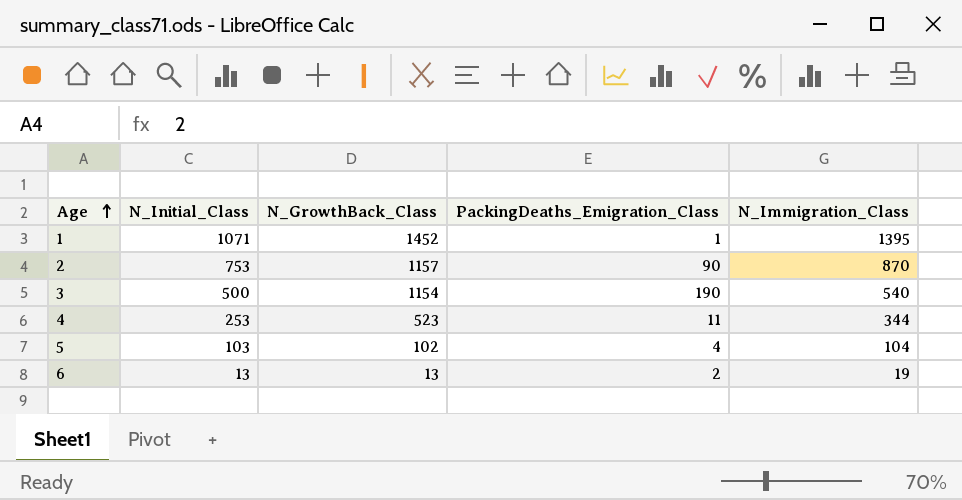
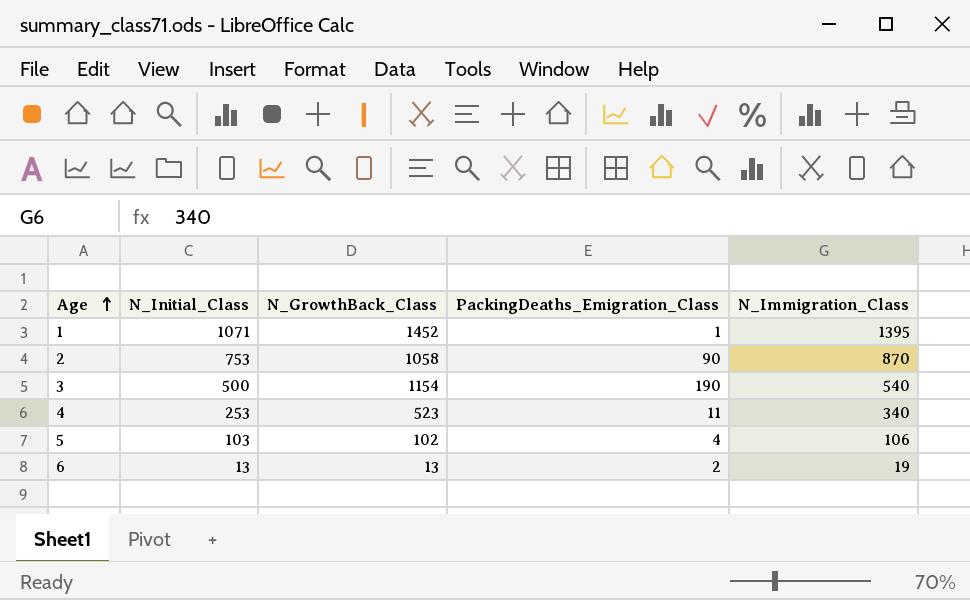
2 | N_GrowthBack_Class: 1157 -> 1058
4 | N_Immigration_Class: 344 -> 340
5 | N_Immigration_Class: 104 -> 106

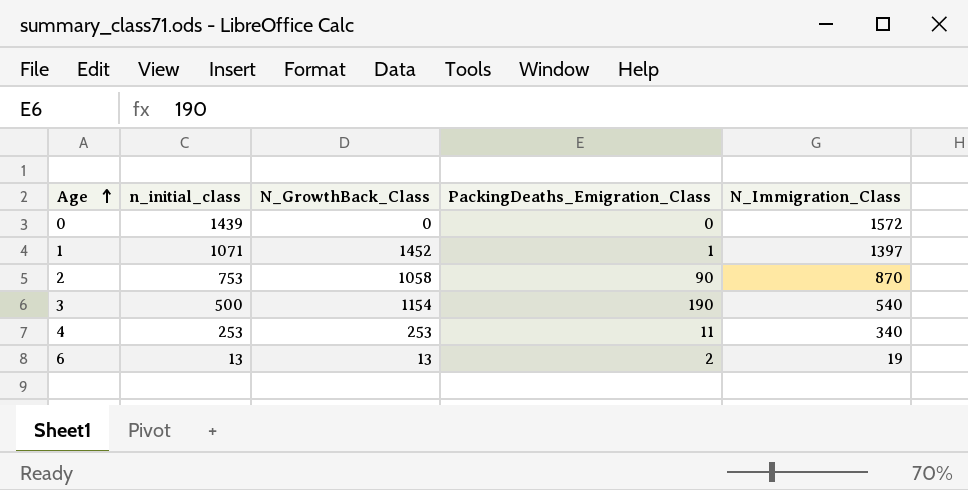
column name: N_Initial_Class -> n_initial_class
row 5: 103 | 102 | 4 | 106 -> none
row 0: none -> 1439 | 0 | 0 | 1572
1 | N_Immigration_Class: 1395 -> 1397
4 | N_GrowthBack_Class: 523 -> 253

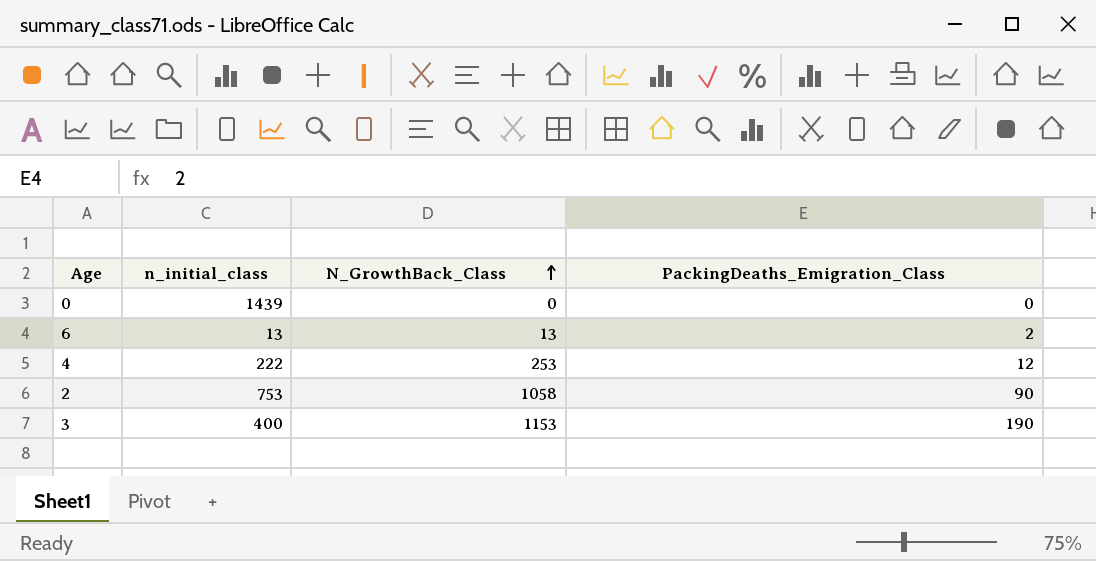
row order: Age ascending -> N_GrowthBack_Class ascending
column N_Immigration_Class | position: 5 -> none
row 1: 1071 | 1452 | 1 | 1397 -> none
4 | n_initial_class: 253 -> 222
4 | PackingDeaths_Emigration_Class: 11 -> 12
3 | n_initial_class: 500 -> 400
3 | N_GrowthBack_Class: 1154 -> 1153

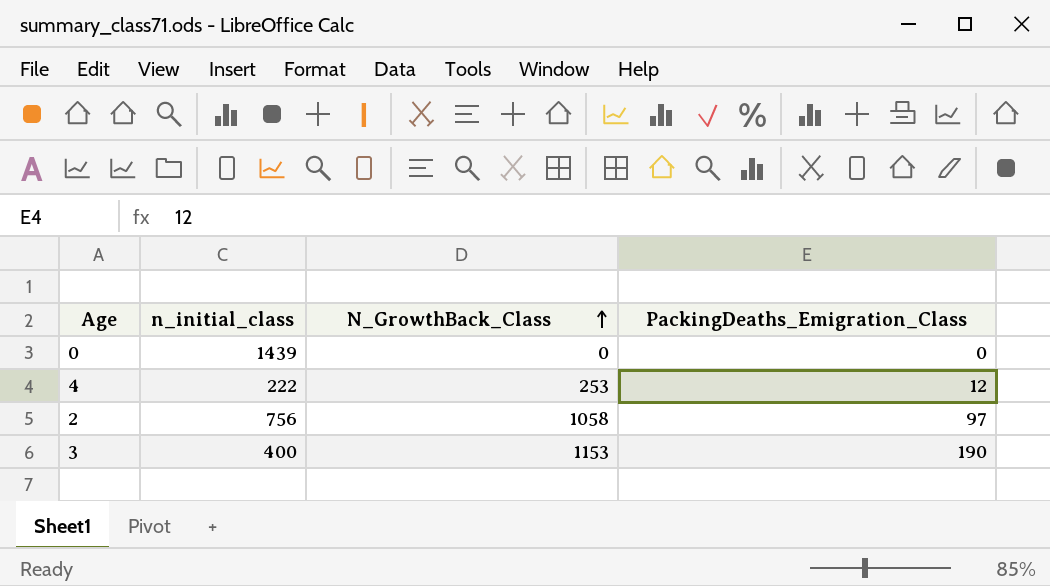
row 6: 13 | 13 | 2 -> none
2 | n_initial_class: 753 -> 756
2 | PackingDeaths_Emigration_Class: 90 -> 97

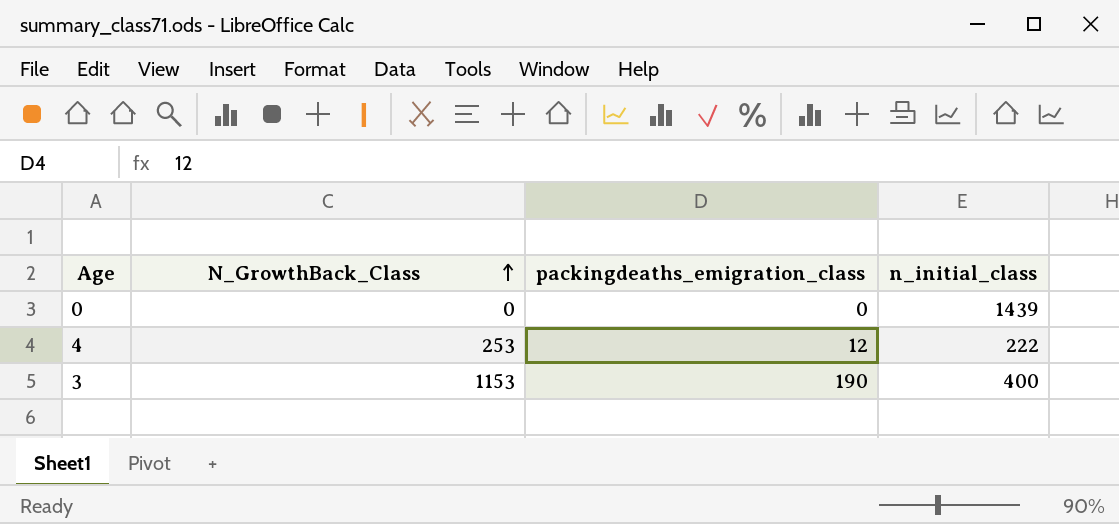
column name: PackingDeaths_Emigration_Class -> packingdeaths_emigration_class
column n_initial_class | position: 2 -> 4
row 2: 756 | 1058 | 97 -> none

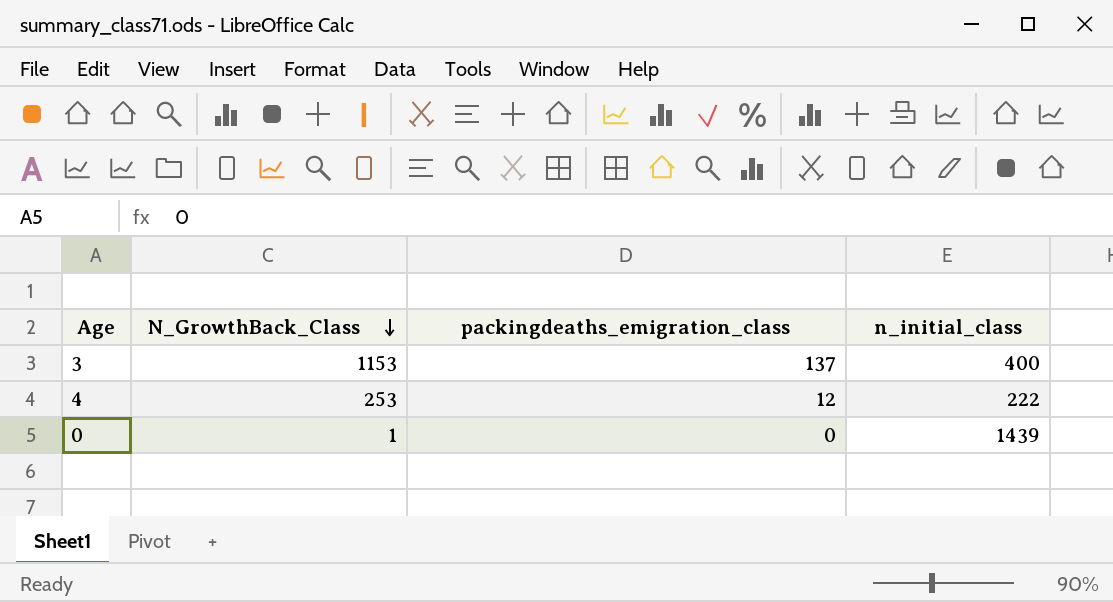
row order: N_GrowthBack_Class ascending -> N_GrowthBack_Class descending
3 | packingdeaths_emigration_class: 190 -> 137
0 | N_GrowthBack_Class: 0 -> 1

